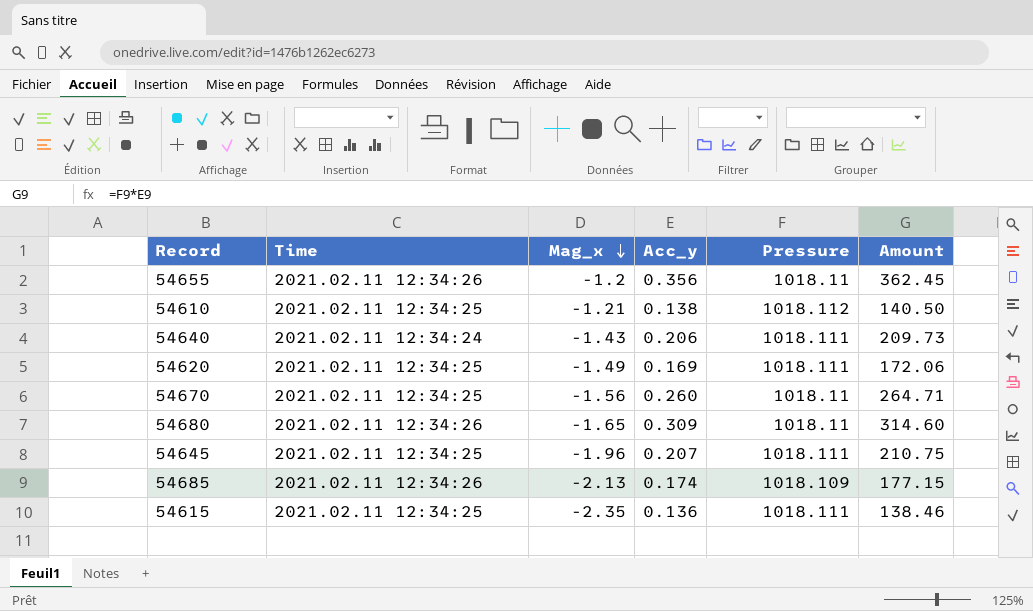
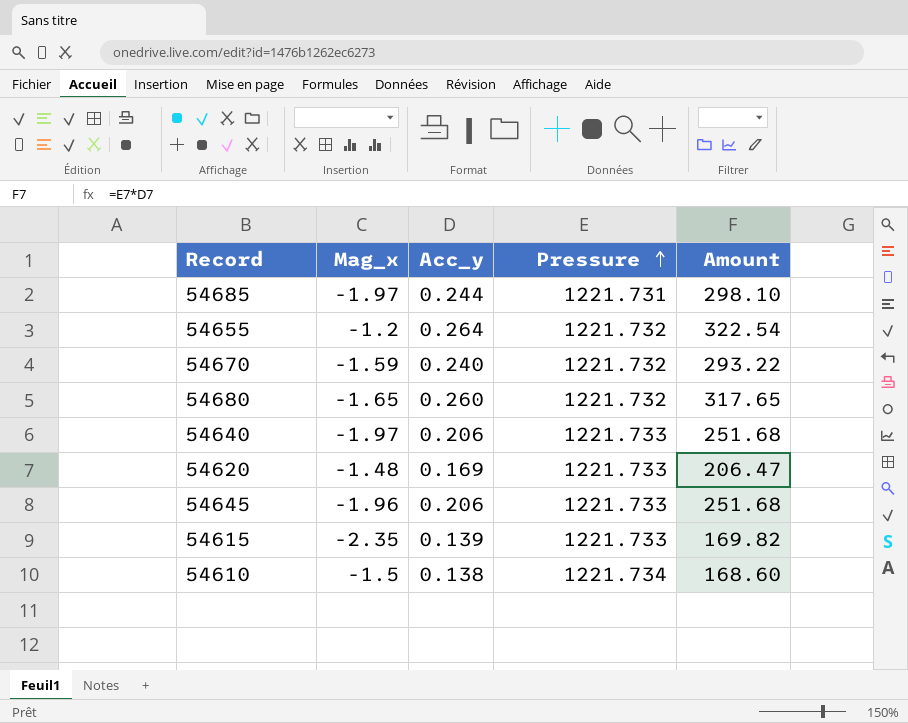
row order: Mag_x descending -> Pressure ascending
column Time | position: 2 -> none
54685 | Mag_x: -2.13 -> -1.97
54685 | Acc_y: 0.174 -> 0.244
54685 | Pressure: 1018.109 -> 1221.731
54685 | Amount: 177.15 -> 298.10
54655 | Acc_y: 0.356 -> 0.264
54655 | Pressure: 1018.11 -> 1221.732
54655 | Amount: 362.45 -> 322.54
54670 | Mag_x: -1.56 -> -1.59
54670 | Acc_y: 0.260 -> 0.240
54670 | Pressure: 1018.11 -> 1221.732
54670 | Amount: 264.71 -> 293.22
54680 | Acc_y: 0.309 -> 0.260
54680 | Pressure: 1018.11 -> 1221.732
54680 | Amount: 314.60 -> 317.65
54640 | Mag_x: -1.43 -> -1.97
54640 | Pressure: 1018.111 -> 1221.733
54640 | Amount: 209.73 -> 251.68
54620 | Mag_x: -1.49 -> -1.48
54620 | Pressure: 1018.111 -> 1221.733
54620 | Amount: 172.06 -> 206.47
54645 | Acc_y: 0.207 -> 0.206
54645 | Pressure: 1018.111 -> 1221.733
54645 | Amount: 210.75 -> 251.68
54615 | Acc_y: 0.136 -> 0.139
54615 | Pressure: 1018.111 -> 1221.733
54615 | Amount: 138.46 -> 169.82
54610 | Mag_x: -1.21 -> -1.5
54610 | Pressure: 1018.112 -> 1221.734
54610 | Amount: 140.50 -> 168.60

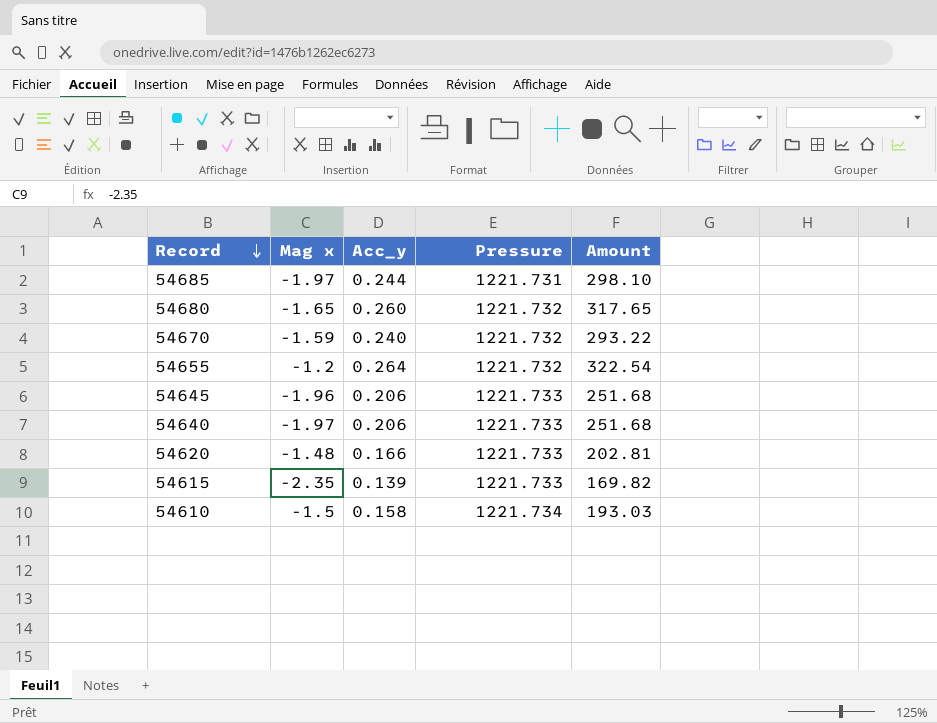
row order: Pressure ascending -> Record descending
column name: Mag_x -> Mag x
54620 | Acc_y: 0.169 -> 0.166
54620 | Amount: 206.47 -> 202.81
54610 | Acc_y: 0.138 -> 0.158
54610 | Amount: 168.60 -> 193.03

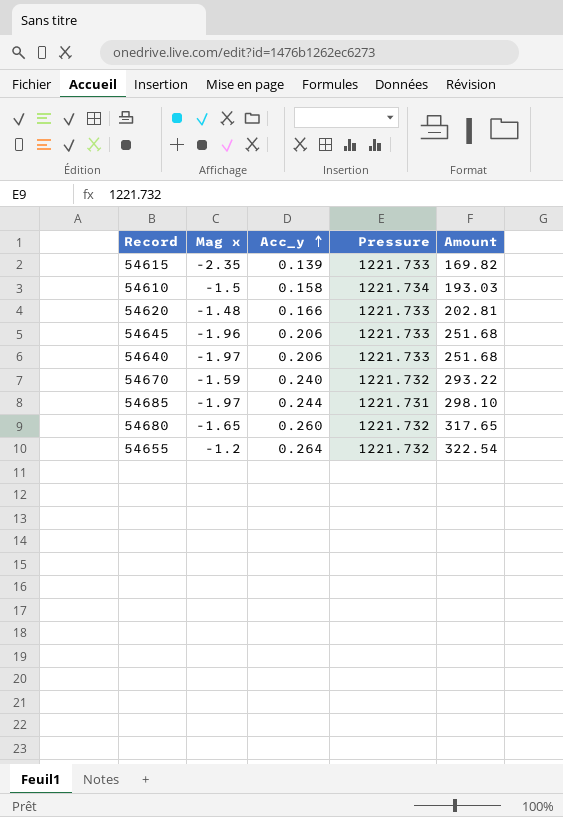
row order: Record descending -> Acc_y ascending

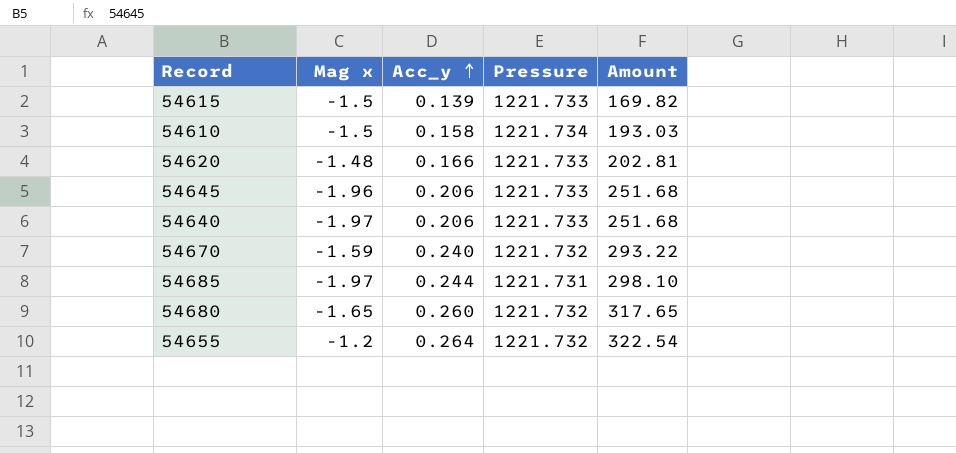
54615 | Mag x: -2.35 -> -1.5

